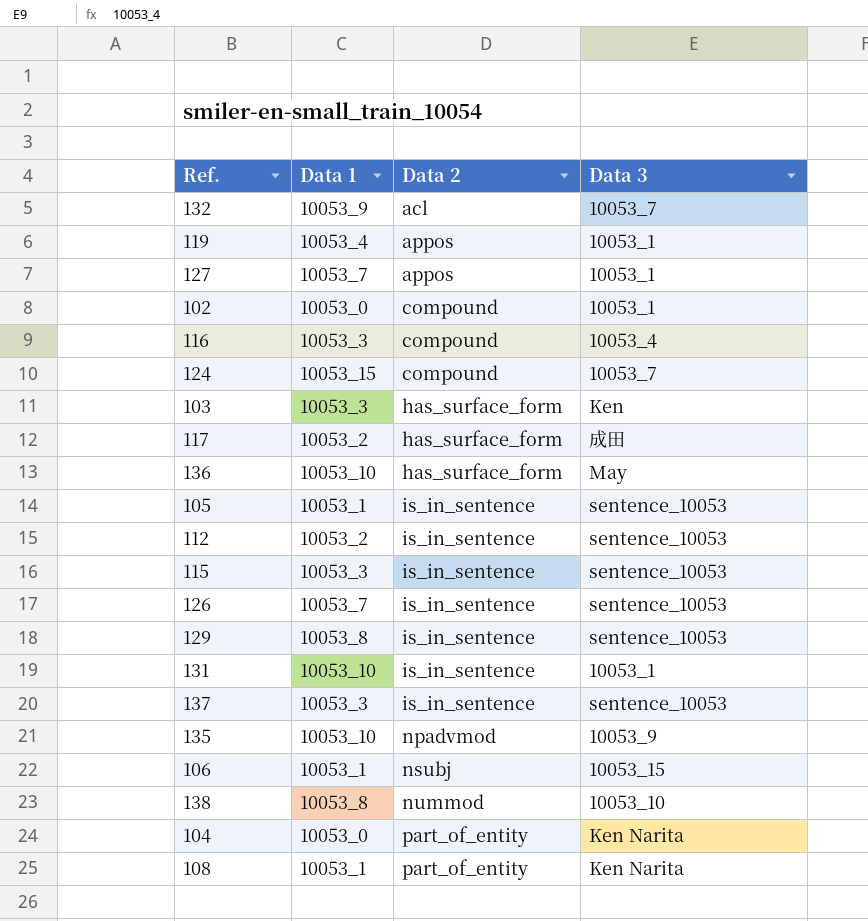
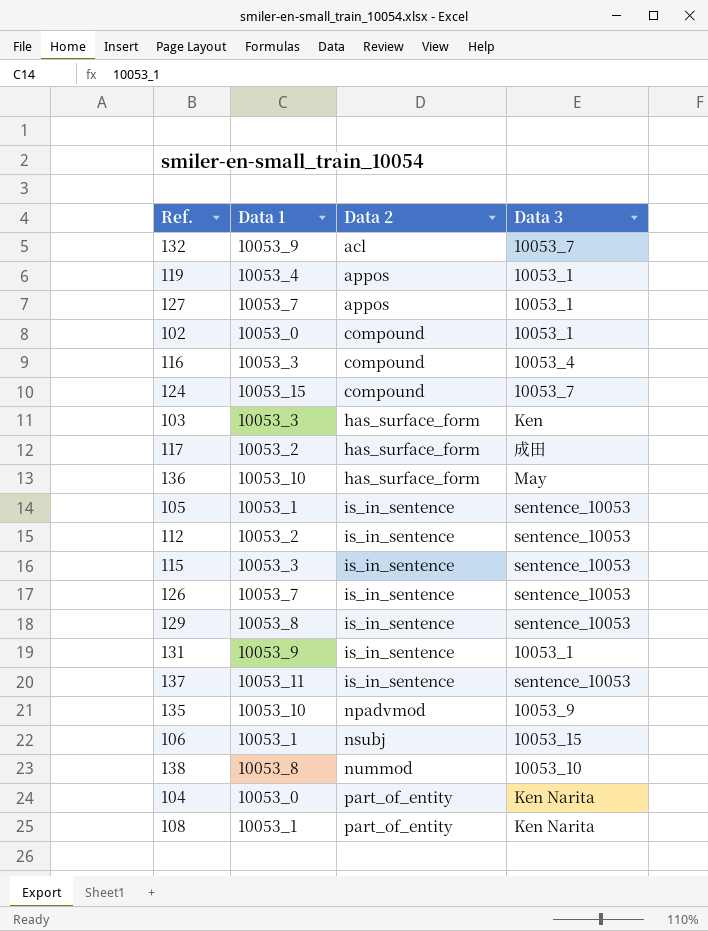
131 | Data 1: 10053_10 -> 10053_9
137 | Data 1: 10053_3 -> 10053_11

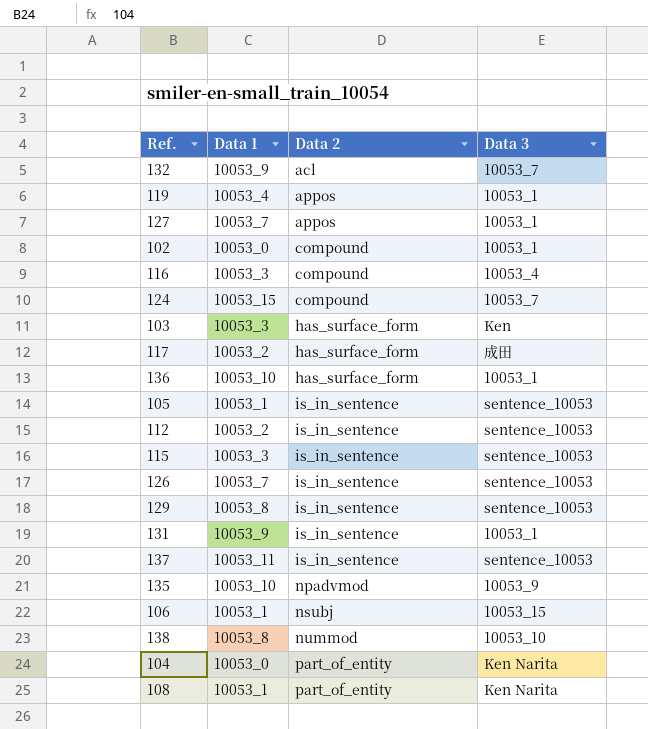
136 | Data 3: May -> 10053_1

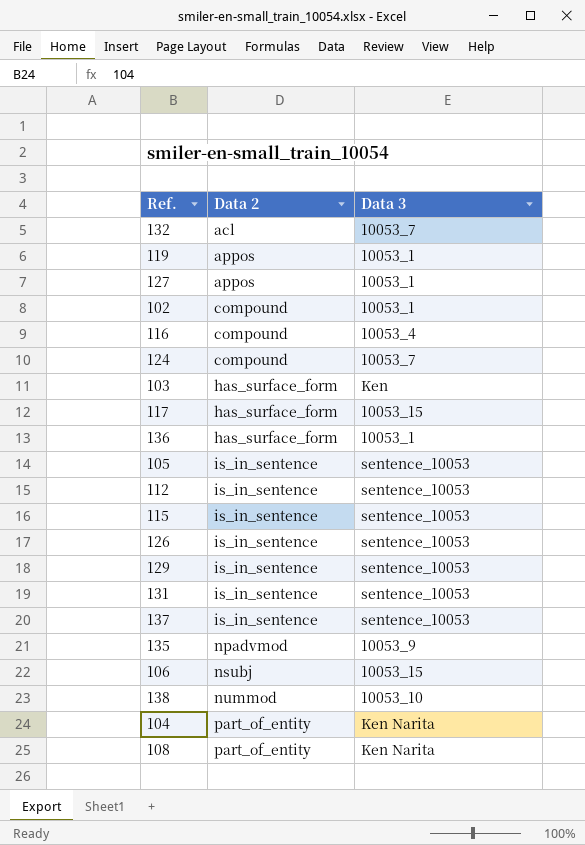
column Data 1 | position: 2 -> none
117 | Data 3: 成田 -> 10053_15
131 | Data 3: 10053_1 -> sentence_10053

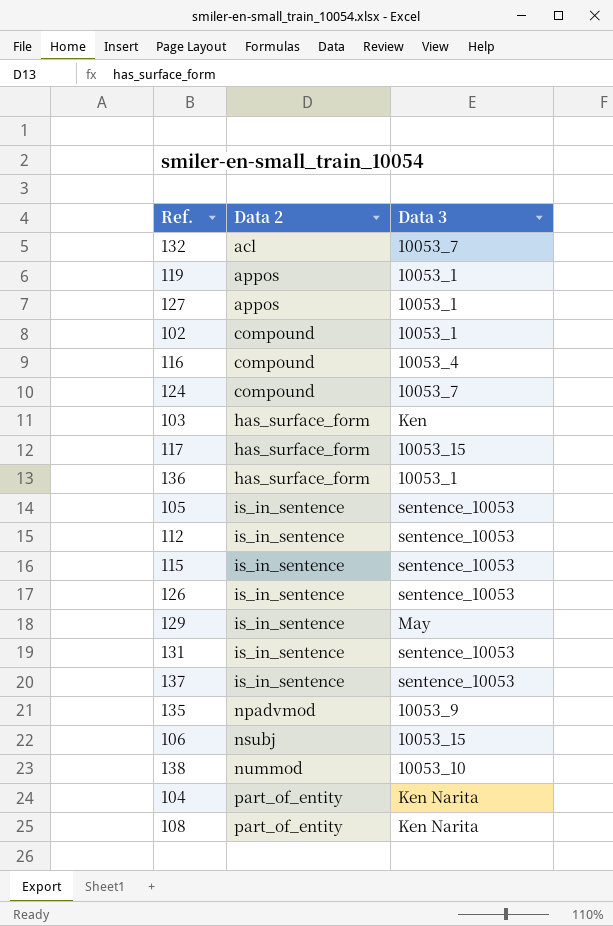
129 | Data 3: sentence_10053 -> May

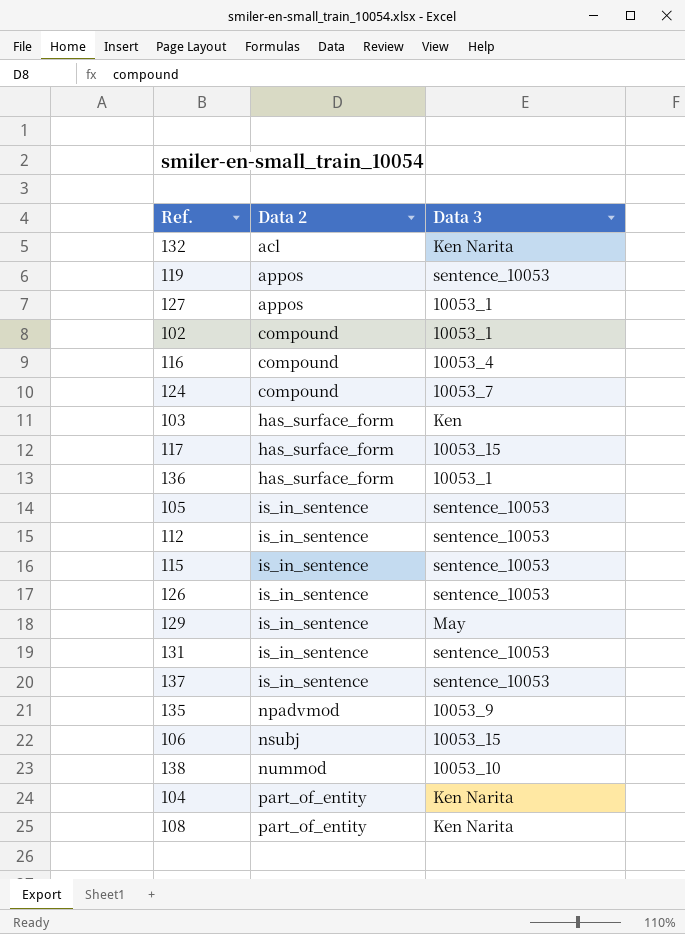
132 | Data 3: 10053_7 -> Ken Narita
119 | Data 3: 10053_1 -> sentence_10053

